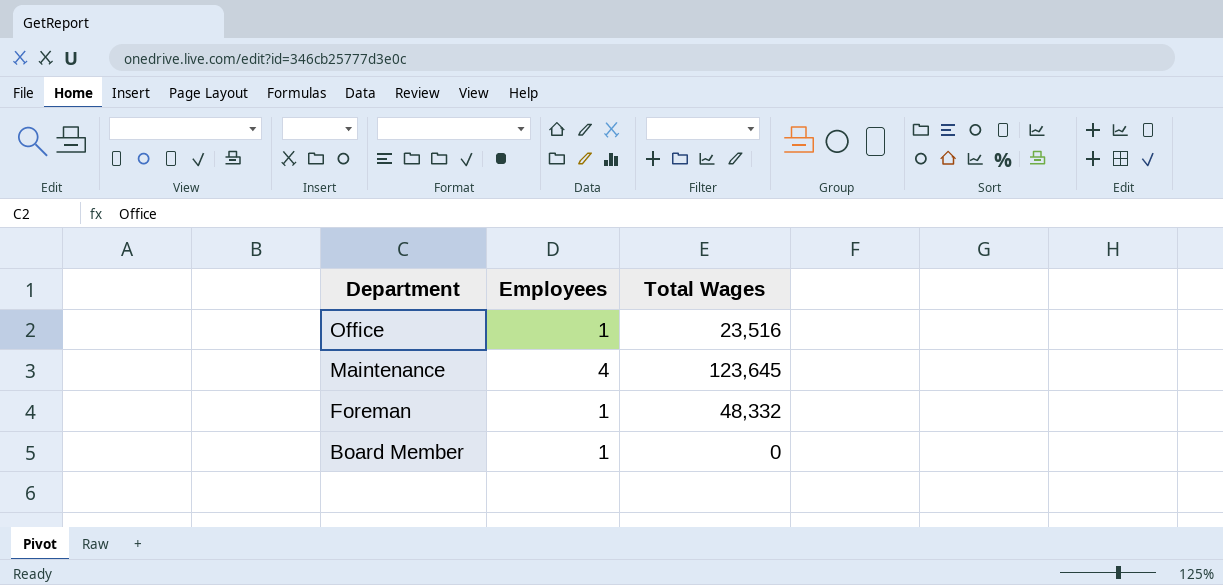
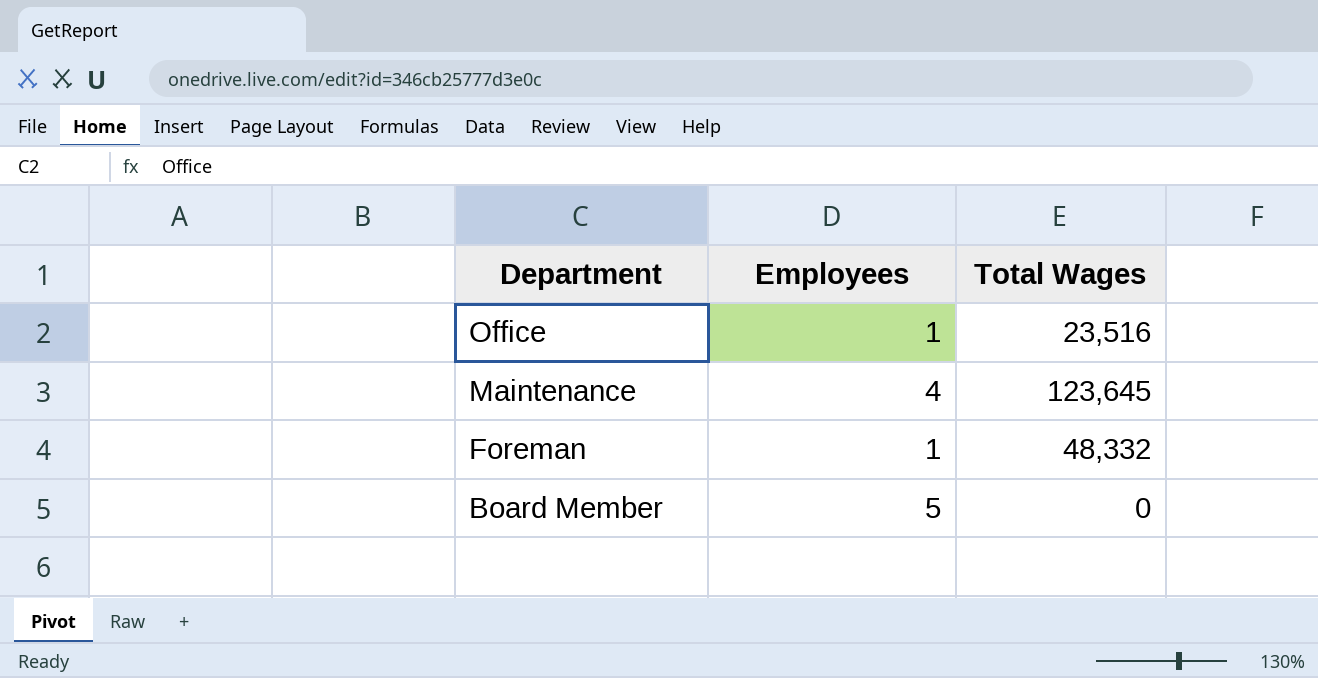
Board Member | Employees: 1 -> 5

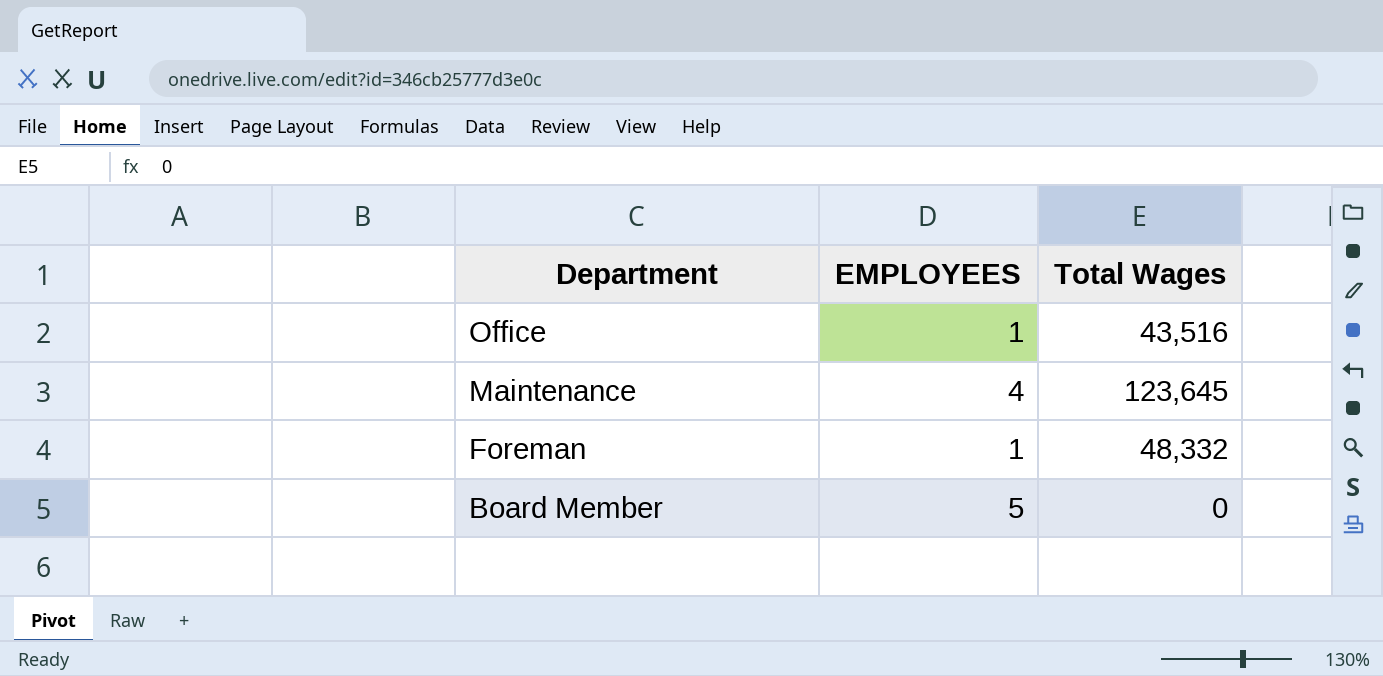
column name: Employees -> EMPLOYEES
Office | Total Wages: 23,516 -> 43,516

